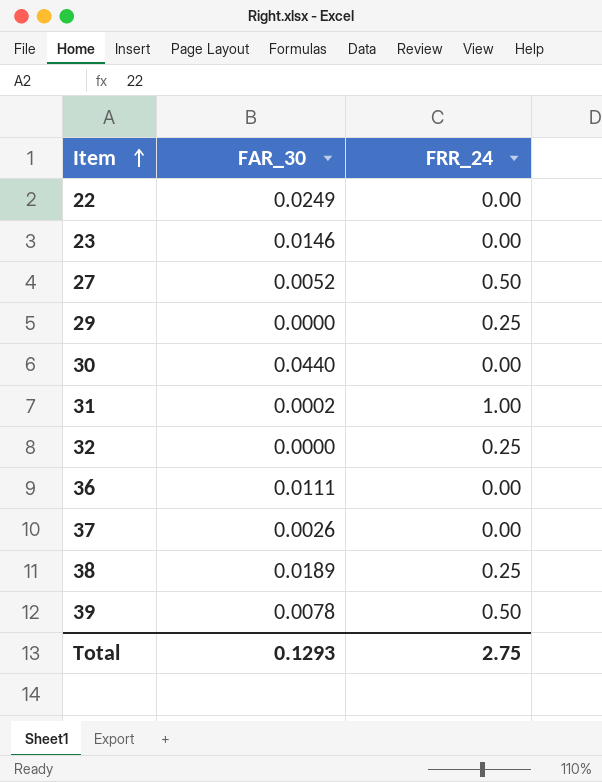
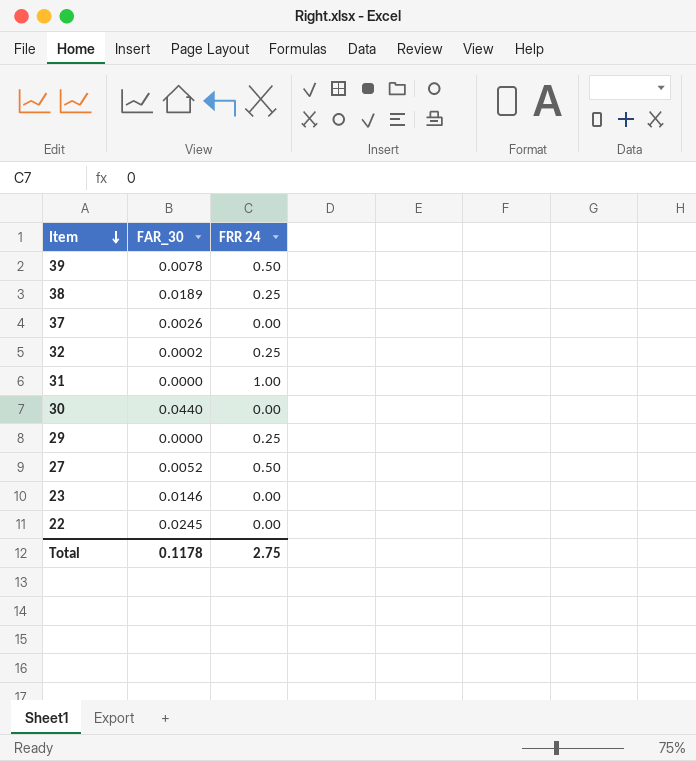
row order: Item ascending -> Item descending
column name: FRR_24 -> FRR 24
row 36: 0.0111 | 0.00 -> none
32 | FAR_30: 0.0000 -> 0.0002
31 | FAR_30: 0.0002 -> 0.0000
22 | FAR_30: 0.0249 -> 0.0245
Total | FAR_30: 0.1293 -> 0.1178

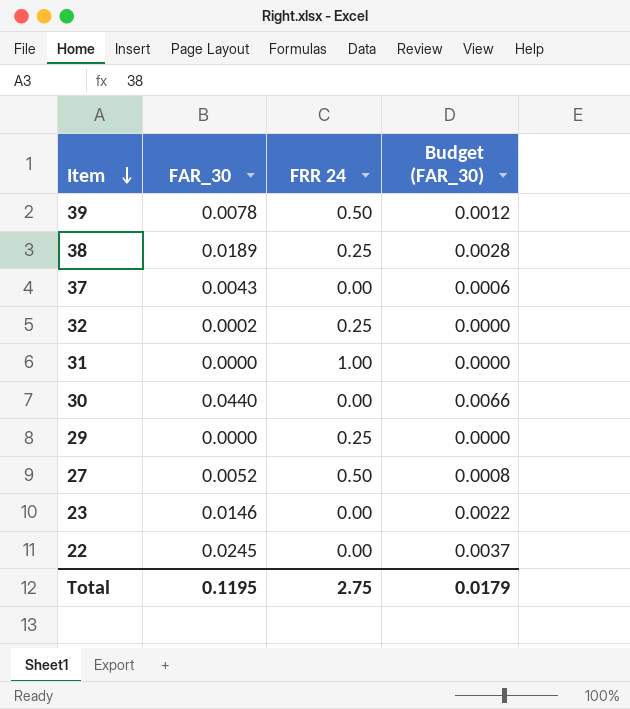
column Budget (FAR_30) | formula: none -> [FAR_30] * 0.15
37 | FAR_30: 0.0026 -> 0.0043
Total | FAR_30: 0.1178 -> 0.1195

